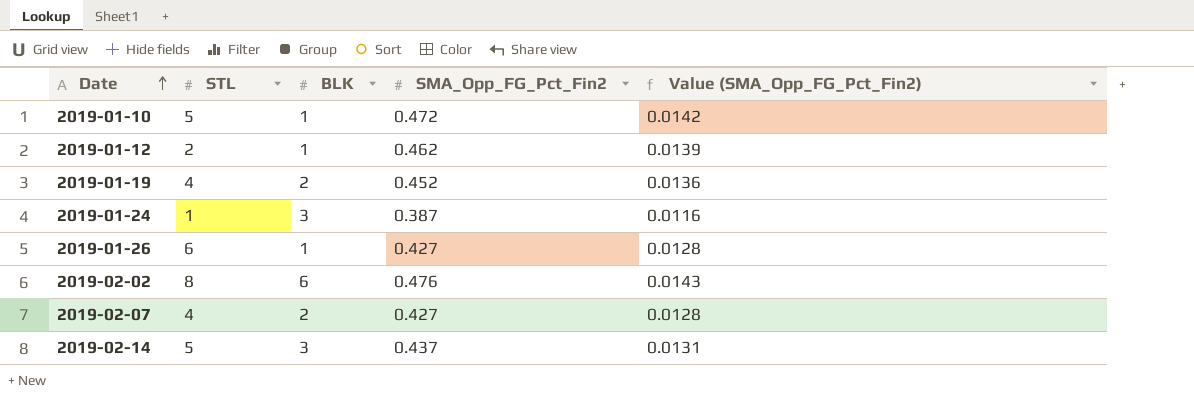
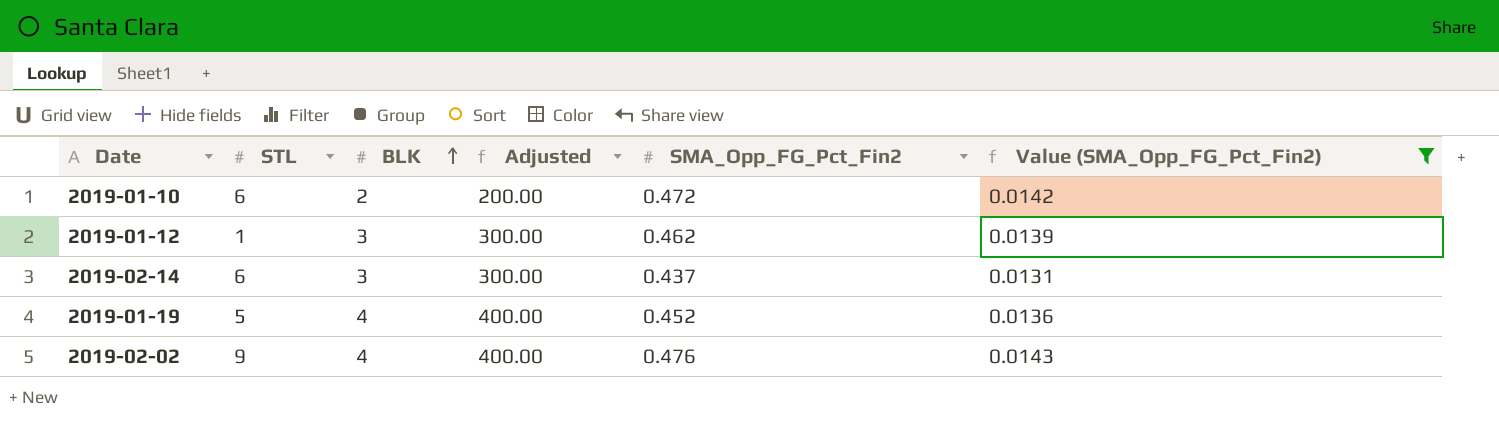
filter: none -> Value (SMA_Opp_FG_Pct_Fin2) >= 0.0131
row order: Date ascending -> BLK ascending
column Adjusted | formula: none -> [BLK] * 100
2019-01-10 | STL: 5 -> 6
2019-01-10 | BLK: 1 -> 2
2019-01-12 | STL: 2 -> 1
2019-01-12 | BLK: 1 -> 3
2019-02-14 | STL: 5 -> 6
2019-01-19 | STL: 4 -> 5
2019-01-19 | BLK: 2 -> 4
2019-02-02 | STL: 8 -> 9
2019-02-02 | BLK: 6 -> 4

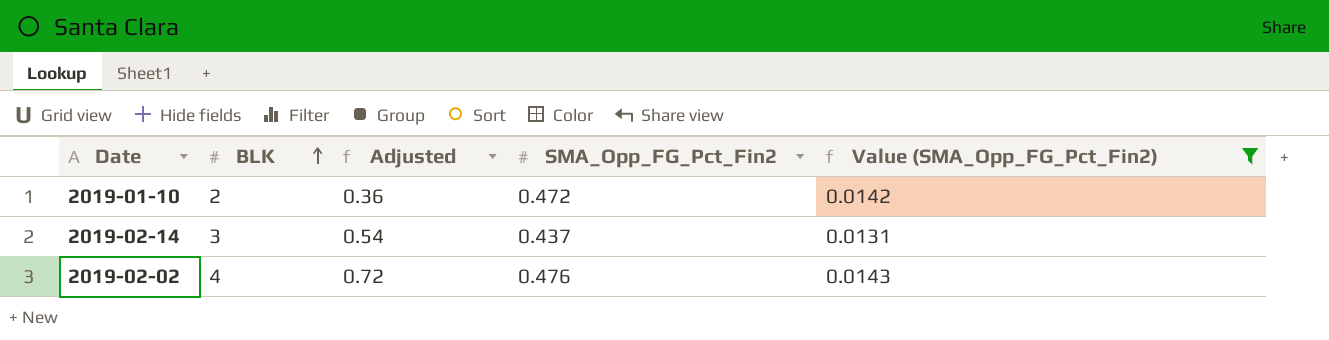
column STL | position: 2 -> none
column Adjusted | formula: [BLK] * 100 -> [BLK] * 0.18
row 2019-01-12: 1 | 3 | 300.00 | 0.462 | 0.0139 -> none
row 2019-01-19: 5 | 4 | 400.00 | 0.452 | 0.0136 -> none

